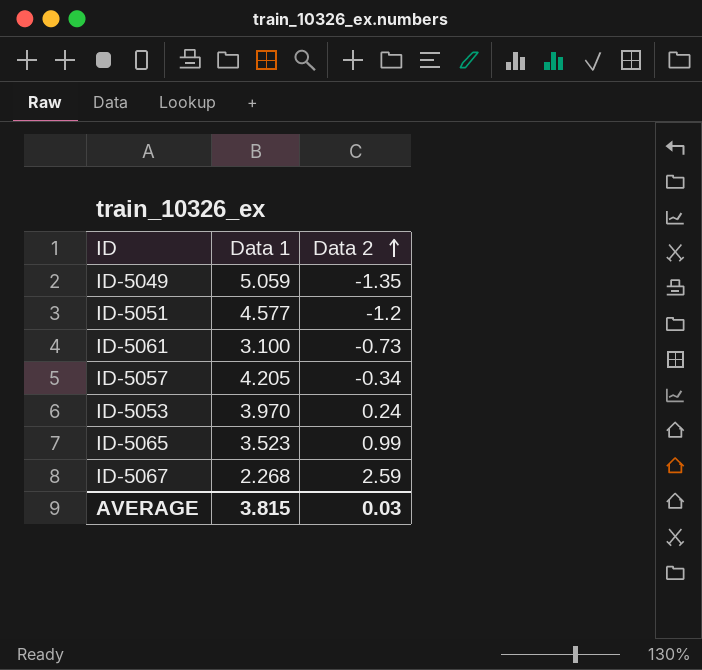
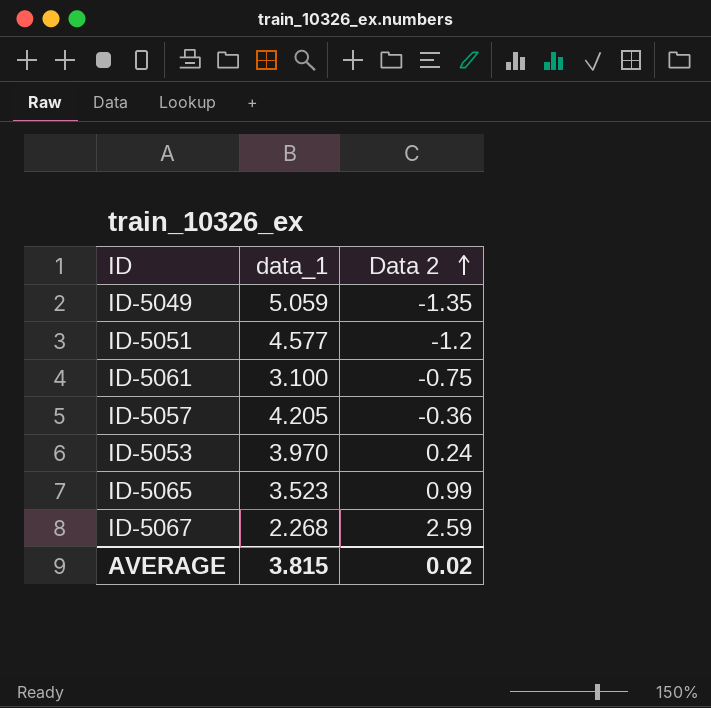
column name: Data 1 -> data_1
ID-5061 | Data 2: -0.73 -> -0.75
ID-5057 | Data 2: -0.34 -> -0.36
AVERAGE | Data 2: 0.03 -> 0.02

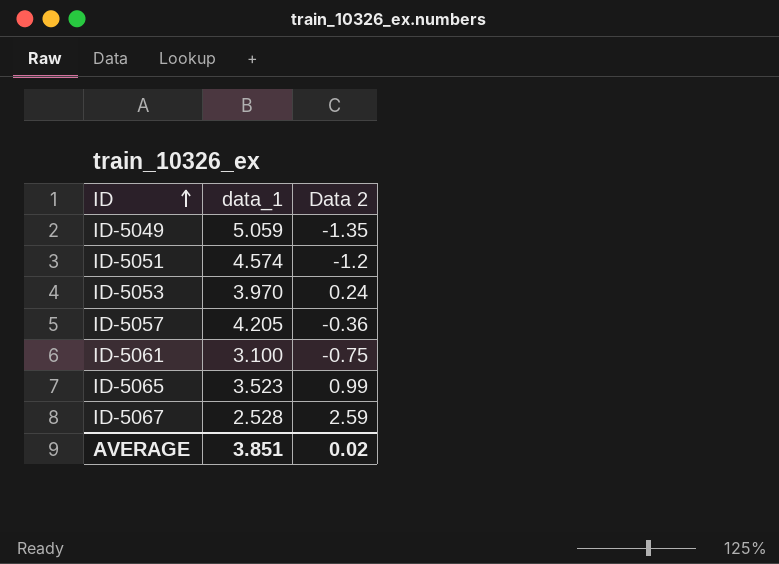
row order: Data 2 ascending -> ID ascending
ID-5051 | data_1: 4.577 -> 4.574
ID-5067 | data_1: 2.268 -> 2.528
AVERAGE | data_1: 3.815 -> 3.851

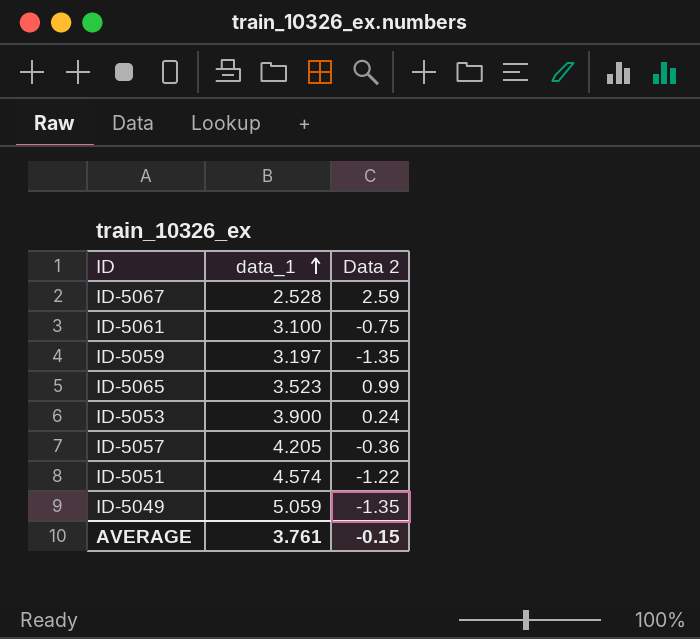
row order: ID ascending -> data_1 ascending
row ID-5059: none -> 3.197 | -1.35
ID-5053 | data_1: 3.970 -> 3.900
ID-5051 | Data 2: -1.2 -> -1.22
AVERAGE | data_1: 3.851 -> 3.761
AVERAGE | Data 2: 0.02 -> -0.15

